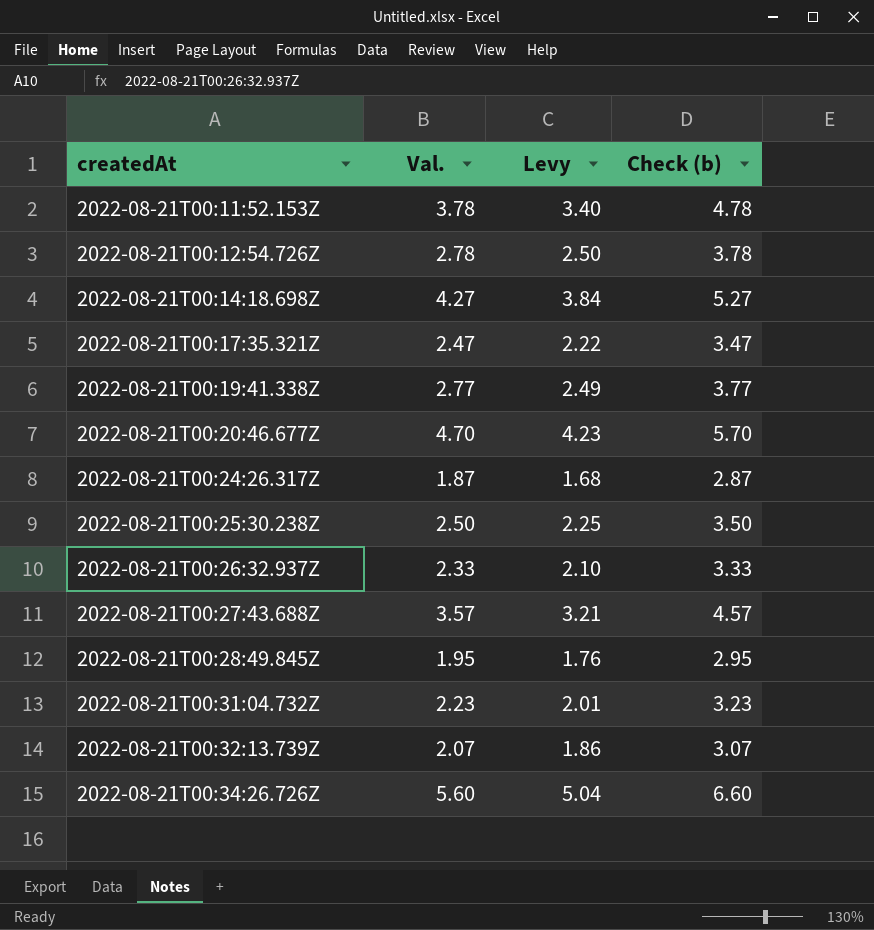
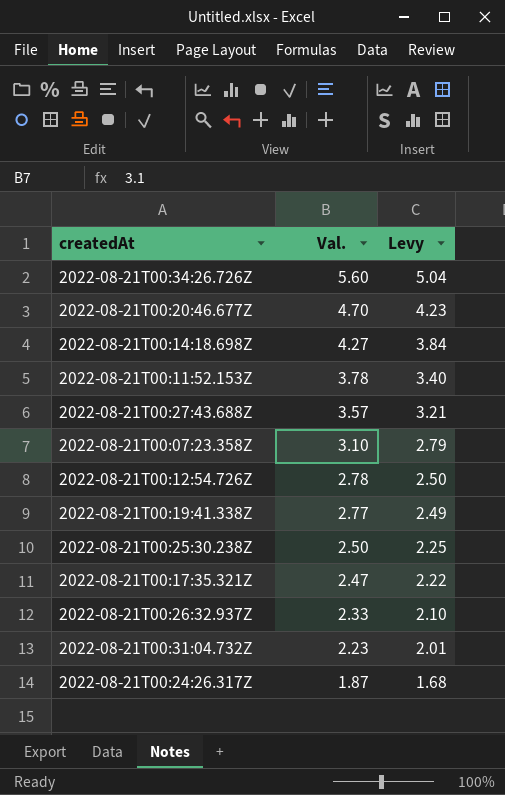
row order: createdAt ascending -> Val. descending
column Check (b) | formula: [Val.] + 1 -> none
row 2022-08-21T00:28:49.845Z: 1.95 | 1.76 | 2.95 -> none
row 2022-08-21T00:32:13.739Z: 2.07 | 1.86 | 3.07 -> none
row 2022-08-21T00:07:23.358Z: none -> 3.10 | 2.79

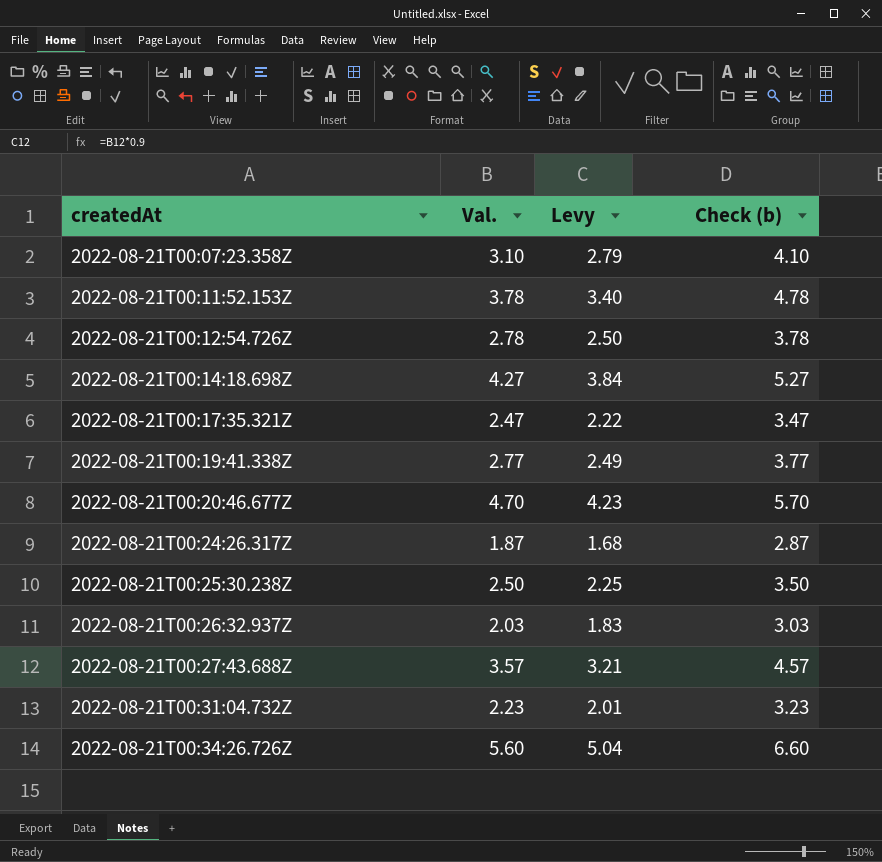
row order: Val. descending -> createdAt ascending
column Check (b) | formula: none -> [Val.] + 1
2022-08-21T00:26:32.937Z | Val.: 2.33 -> 2.03
2022-08-21T00:26:32.937Z | Levy: 2.10 -> 1.83

